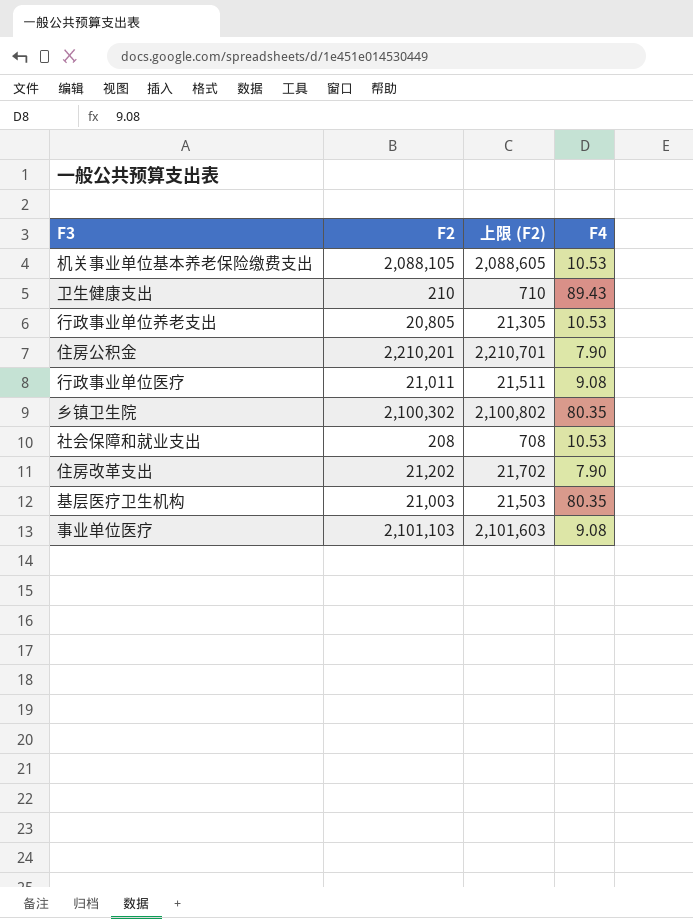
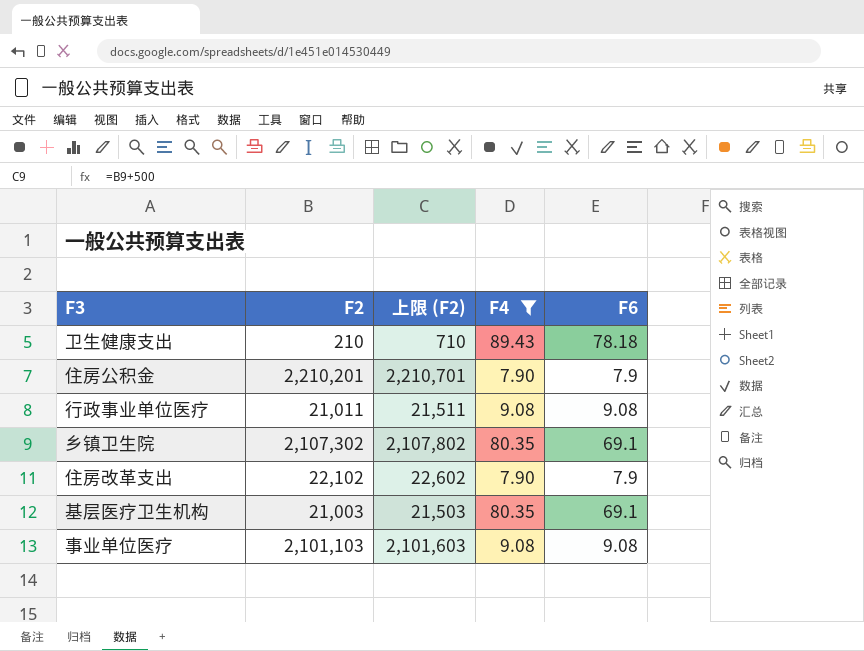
filter: none -> F4 != 10.53
column F6 | position: none -> 5
乡镇卫生院 | F2: 2,100,302 -> 2,107,302
乡镇卫生院 | 上限 (F2): 2,100,802 -> 2,107,802
住房改革支出 | F2: 21,202 -> 22,102
住房改革支出 | 上限 (F2): 21,702 -> 22,602

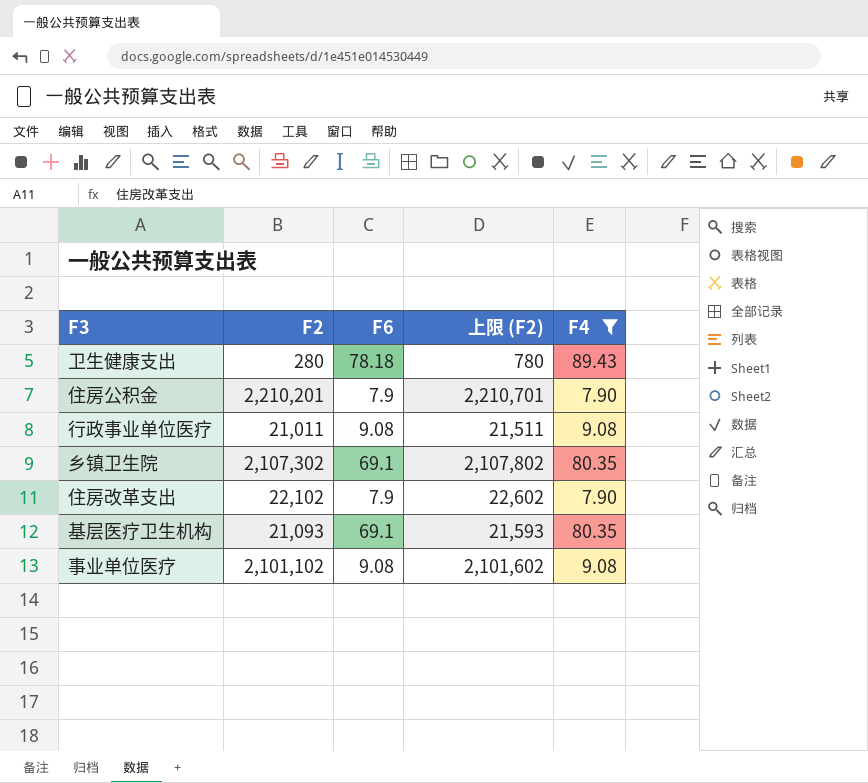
column F6 | position: 5 -> 3
卫生健康支出 | F2: 210 -> 280
卫生健康支出 | 上限 (F2): 710 -> 780
基层医疗卫生机构 | F2: 21,003 -> 21,093
基层医疗卫生机构 | 上限 (F2): 21,503 -> 21,593
事业单位医疗 | F2: 2,101,103 -> 2,101,102
事业单位医疗 | 上限 (F2): 2,101,603 -> 2,101,602

